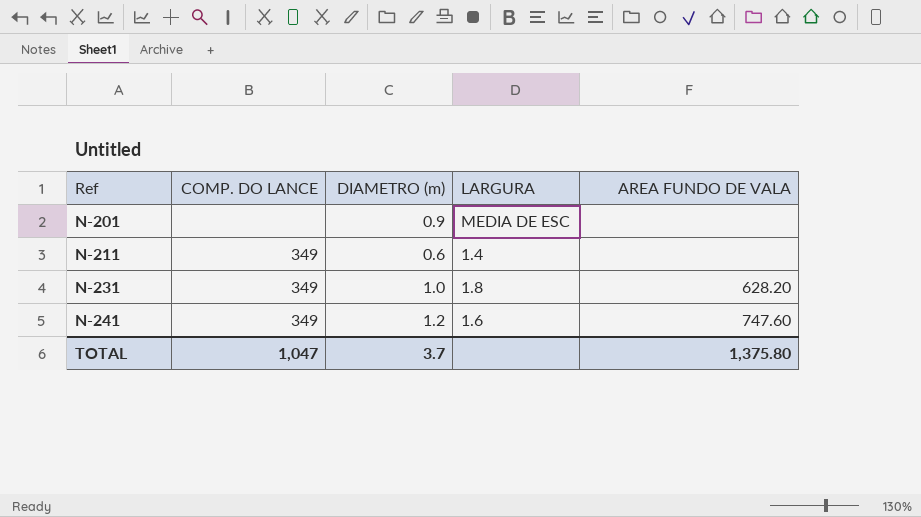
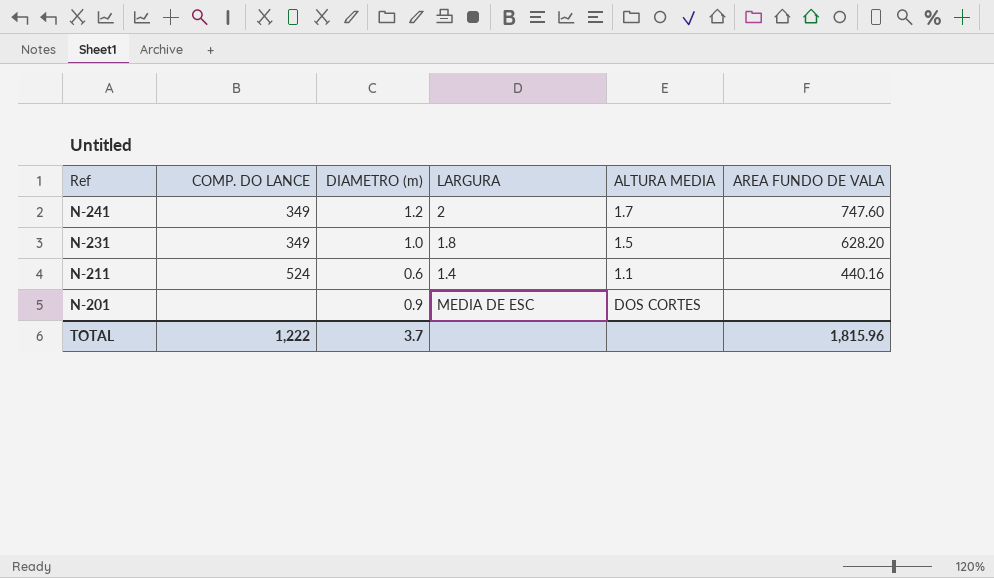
row order: Ref ascending -> Ref descending
column ALTURA MEDIA | position: none -> 5
N-241 | LARGURA: 1.6 -> 2
N-211 | COMP. DO LANCE: 349 -> 524
N-211 | AREA FUNDO DE VALA: none -> 440.16
TOTAL | COMP. DO LANCE: 1,047 -> 1,222
TOTAL | AREA FUNDO DE VALA: 1,375.80 -> 1,815.96

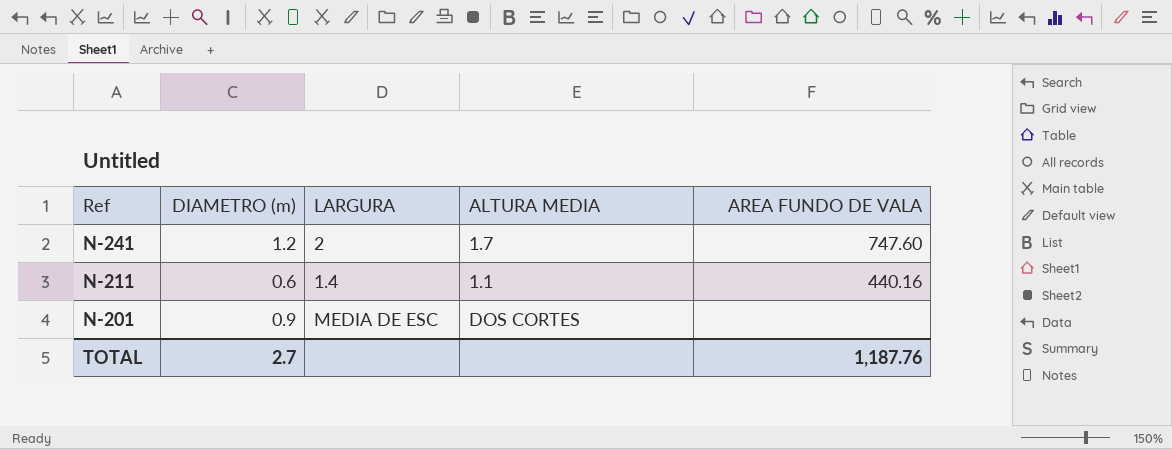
column COMP. DO LANCE | position: 2 -> none
row N-231: 349 | 1.0 | 1.8 | 1.5 | 628.20 -> none
TOTAL | DIAMETRO (m): 3.7 -> 2.7
TOTAL | AREA FUNDO DE VALA: 1,815.96 -> 1,187.76

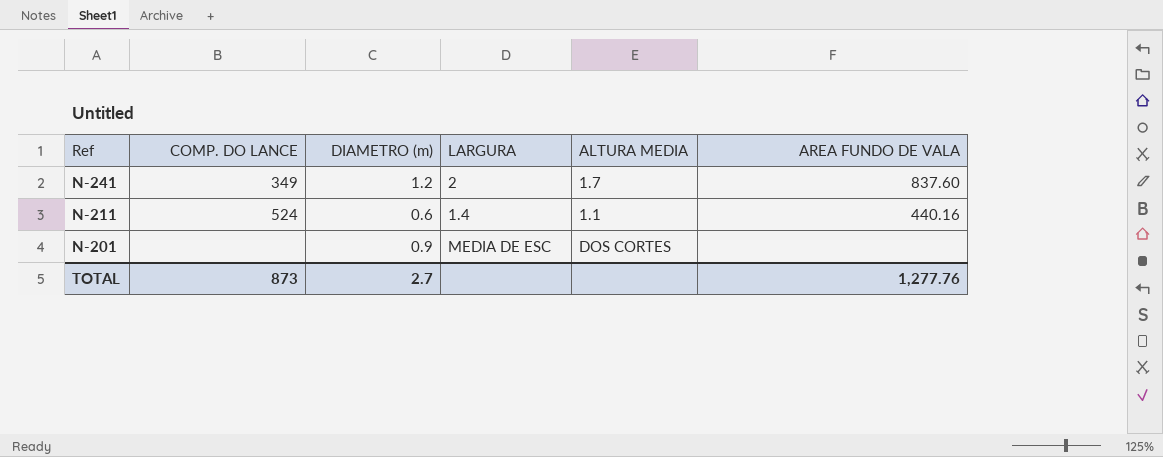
column COMP. DO LANCE | position: none -> 2
N-241 | AREA FUNDO DE VALA: 747.60 -> 837.60
TOTAL | AREA FUNDO DE VALA: 1,187.76 -> 1,277.76

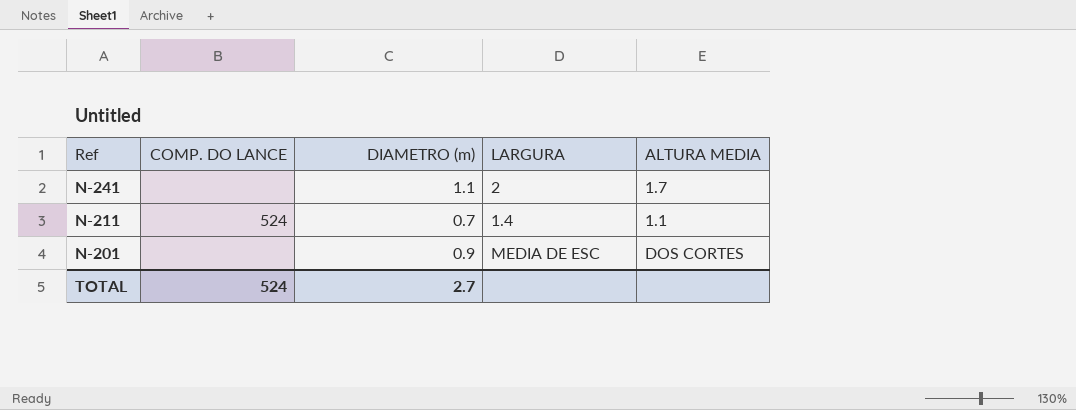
column AREA FUNDO DE VALA | position: 6 -> none
N-241 | COMP. DO LANCE: 349 -> none
N-241 | DIAMETRO (m): 1.2 -> 1.1
N-211 | DIAMETRO (m): 0.6 -> 0.7
TOTAL | COMP. DO LANCE: 873 -> 524

